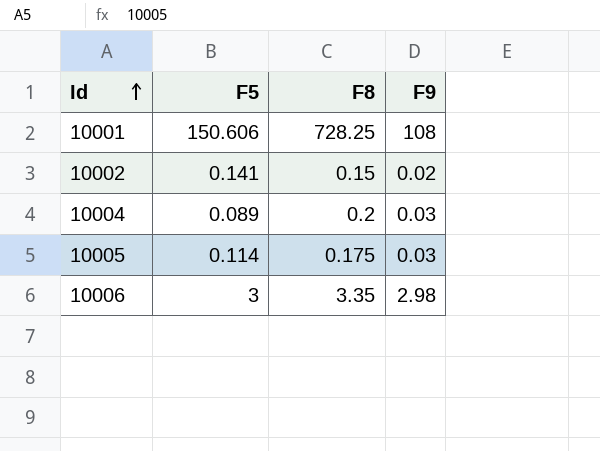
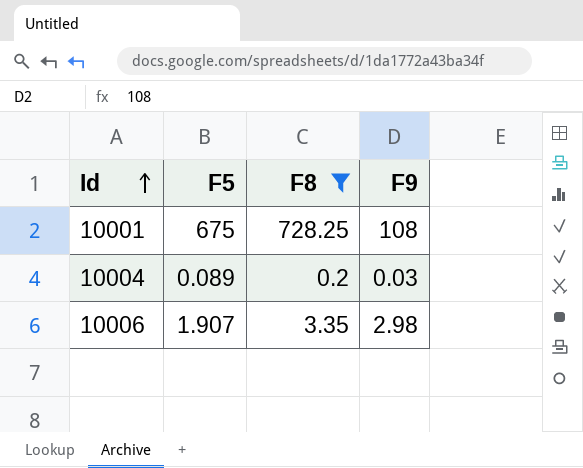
filter: none -> F8 >= 0.2
10001 | F5: 150.606 -> 675
10006 | F5: 3 -> 1.907

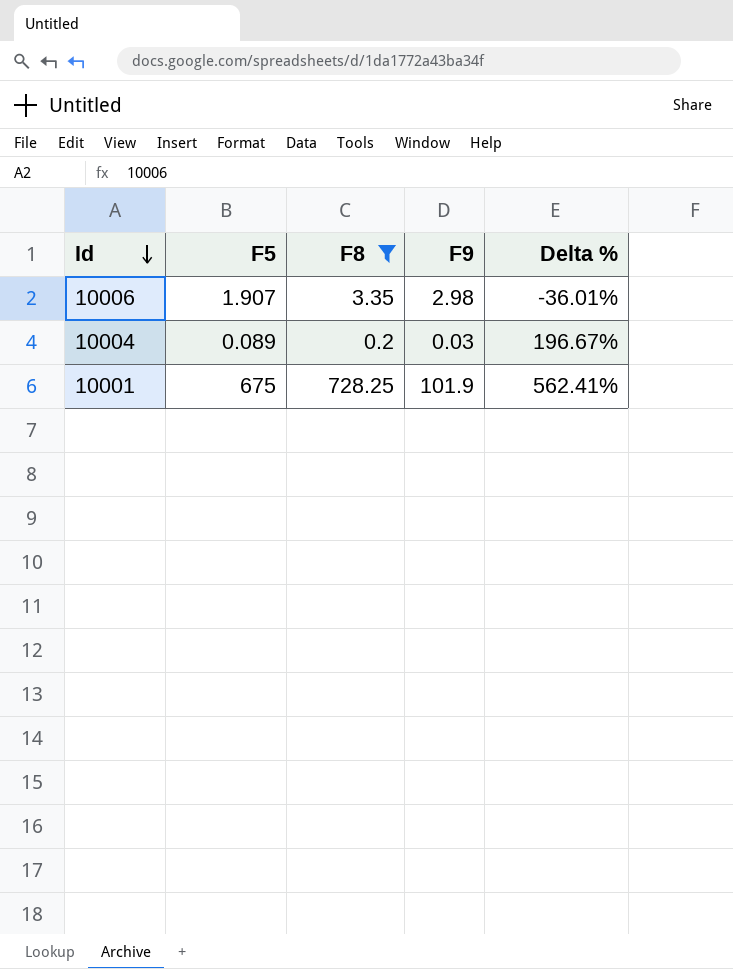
row order: Id ascending -> Id descending
column Delta % | formula: none -> ([F5] - [F9]) / [F9]
10001 | F9: 108 -> 101.9

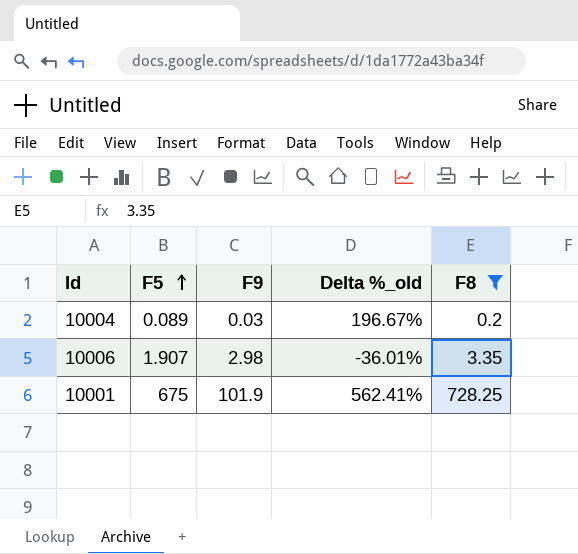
row order: Id descending -> F5 ascending
column name: Delta % -> Delta %_old
column F8 | position: 3 -> 5

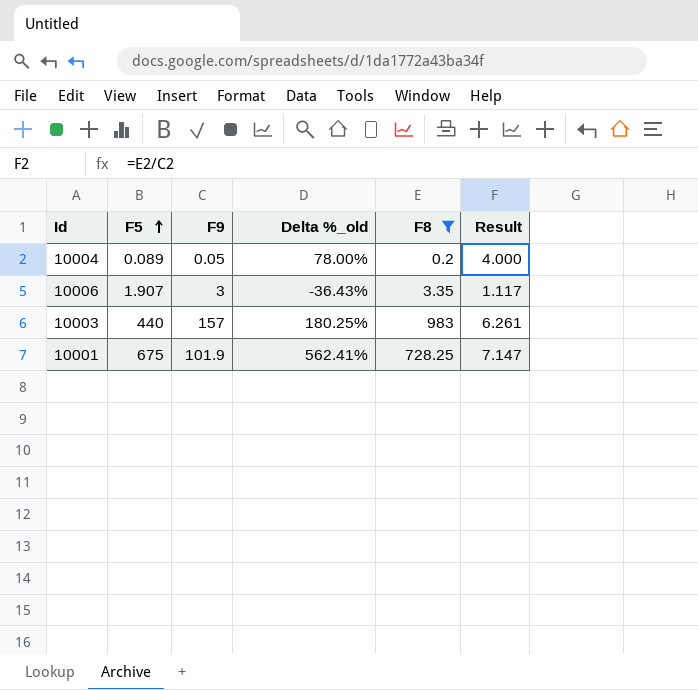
column Result | formula: none -> [F8] / [F9]
10004 | F9: 0.03 -> 0.05
10004 | Delta %_old: 196.67% -> 78.00%
10006 | F9: 2.98 -> 3
10006 | Delta %_old: -36.01% -> -36.43%
row 10003: none -> 440 | 157 | 180.25% | 983 | 6.261

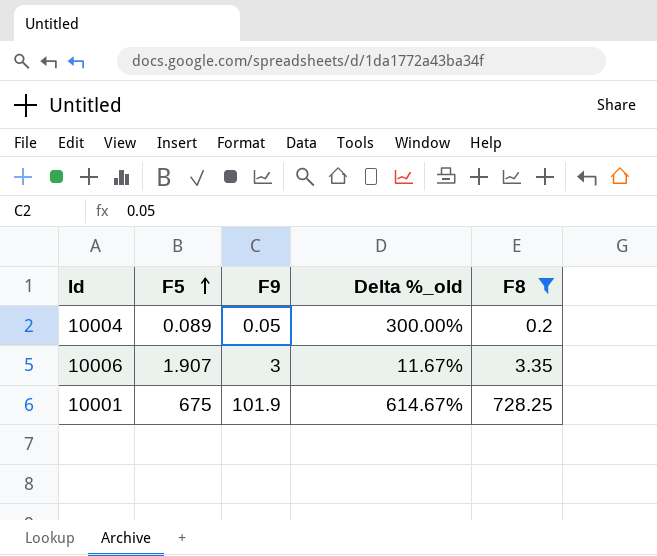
column Result | formula: [F8] / [F9] -> none
column Delta %_old | formula: ([F5] - [F9]) / [F9] -> ([F8] - [F9]) / [F9]
row 10003: 440 | 157 | 180.25% | 983 | 6.261 -> none

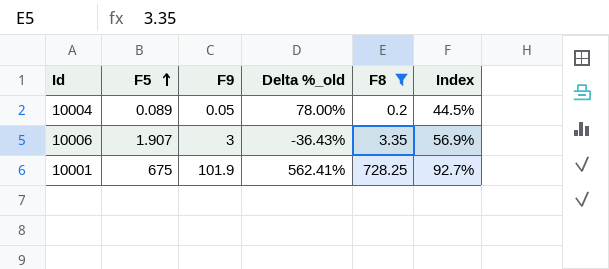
column Delta %_old | formula: ([F8] - [F9]) / [F9] -> ([F5] - [F9]) / [F9]
column Index | formula: none -> [F5] / [F8]

